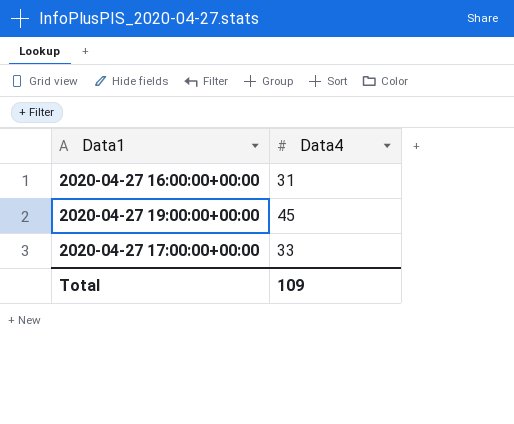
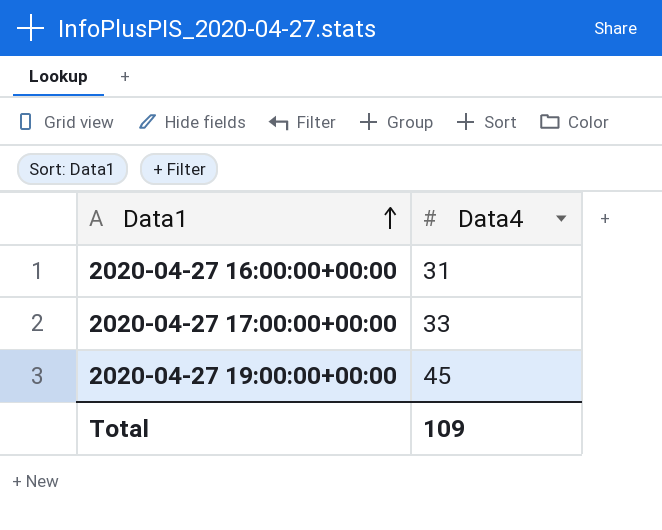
row order: none -> Data1 ascending

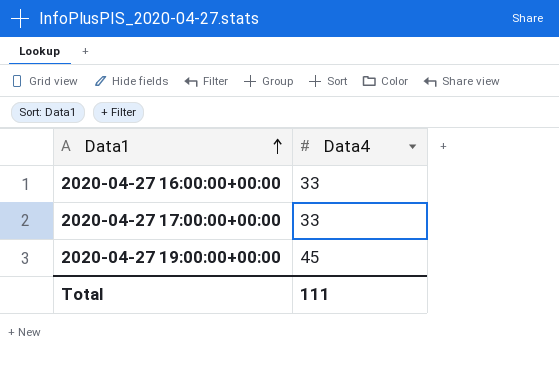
2020-04-27 16:00:00+00:00 | Data4: 31 -> 33
Total | Data4: 109 -> 111

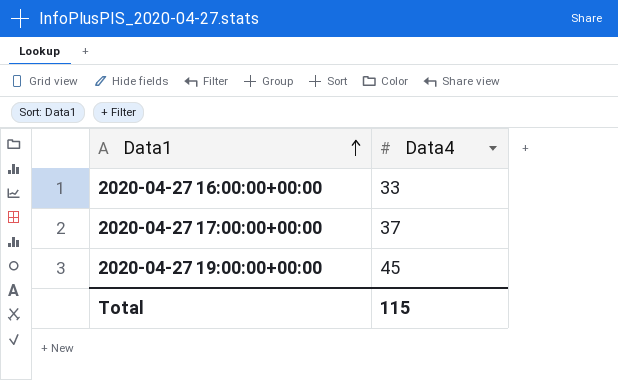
2020-04-27 17:00:00+00:00 | Data4: 33 -> 37
Total | Data4: 111 -> 115

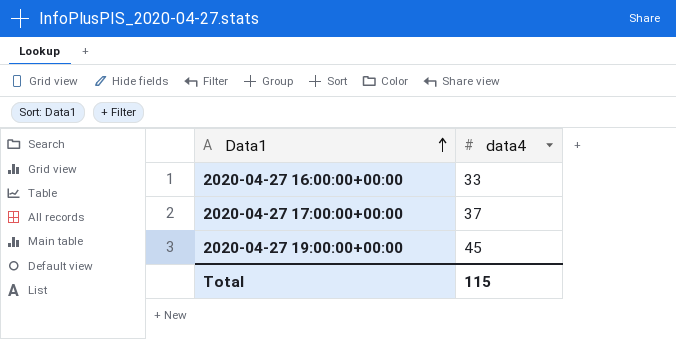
column name: Data4 -> data4

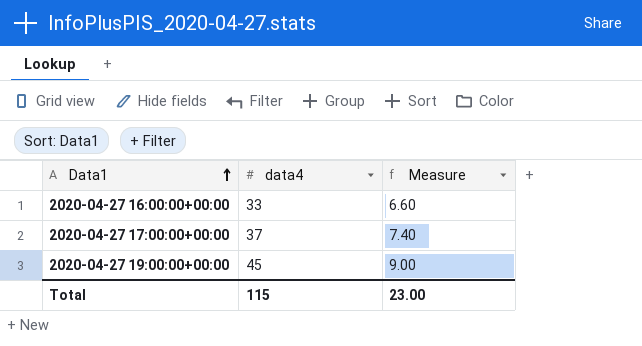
column Measure | formula: none -> [data4] * 0.2

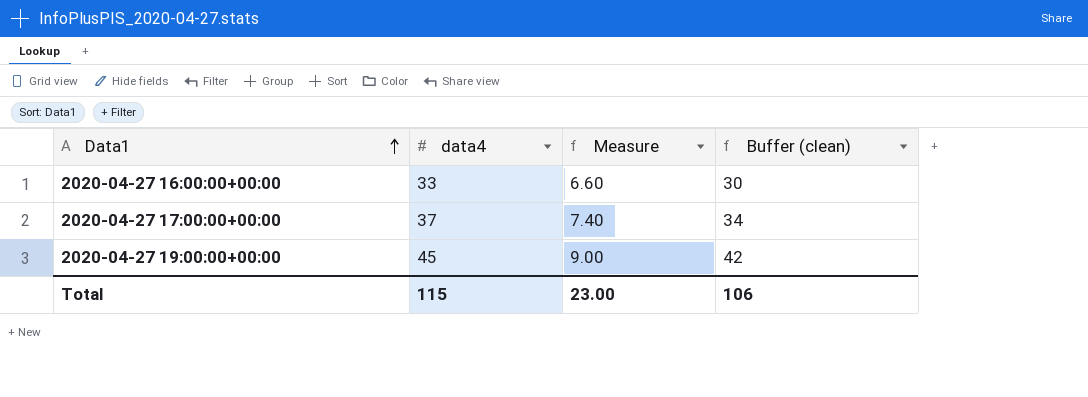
column Buffer (clean) | formula: none -> [data4] - 3

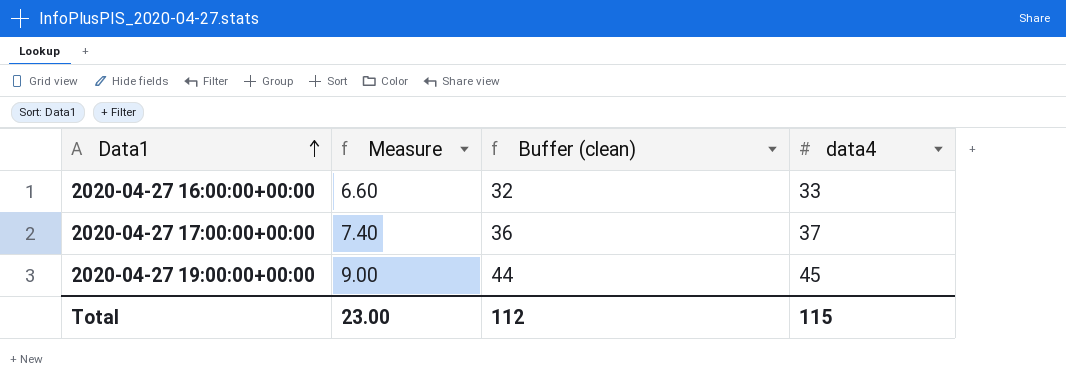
column Buffer (clean) | formula: [data4] - 3 -> [data4] - 1
column data4 | position: 2 -> 4
Total | Buffer (clean): 106 -> 112

